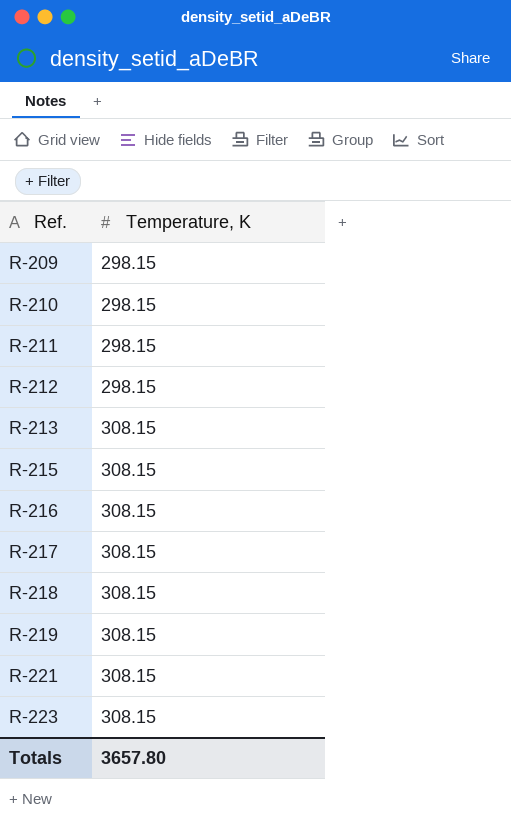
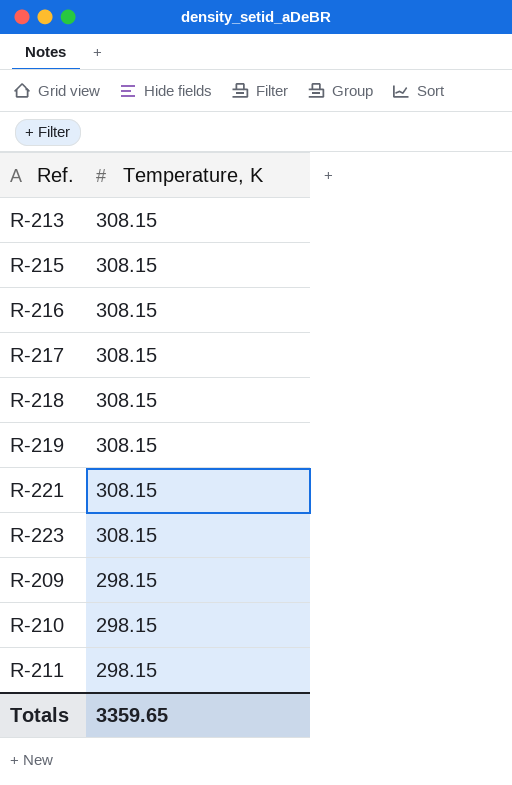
row order: Ref. ascending -> Temperature, K descending
row R-212: 298.15 -> none
Totals | Temperature, K: 3657.80 -> 3359.65

